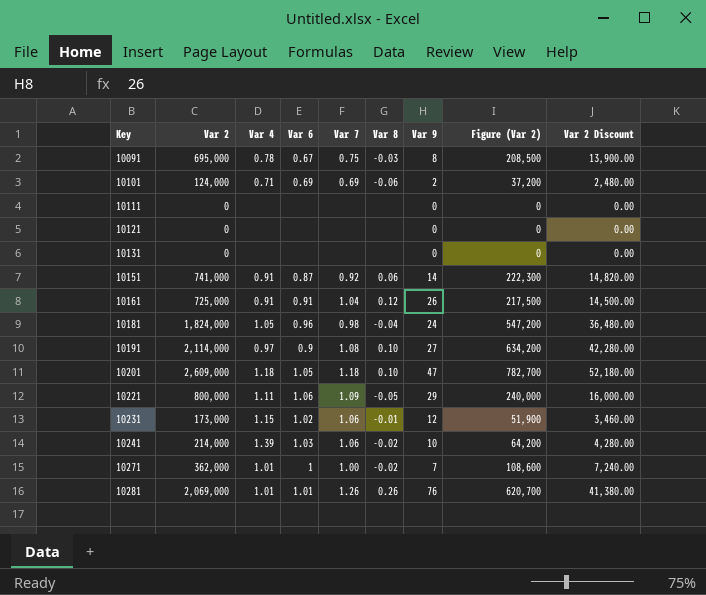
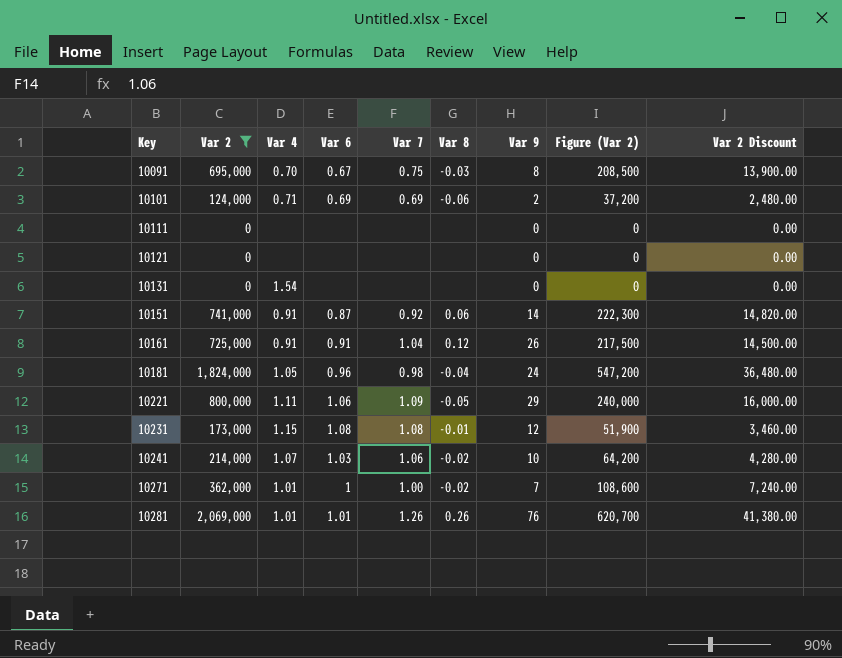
filter: none -> Var 2 <= 2,069,000
10091 | Var 4: 0.78 -> 0.70
10131 | Var 4: none -> 1.54
10231 | Var 6: 1.02 -> 1.08
10231 | Var 7: 1.06 -> 1.08
10241 | Var 4: 1.39 -> 1.07

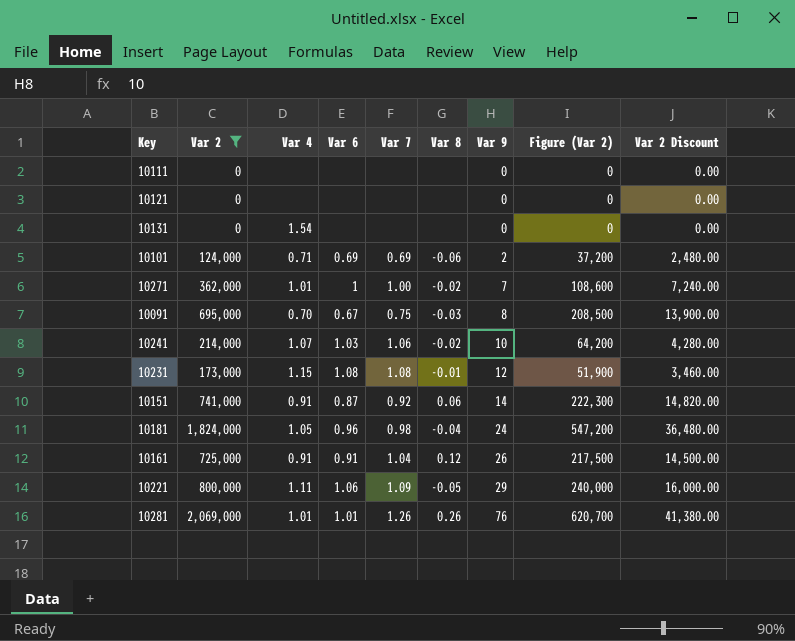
row order: Key ascending -> Var 9 ascending

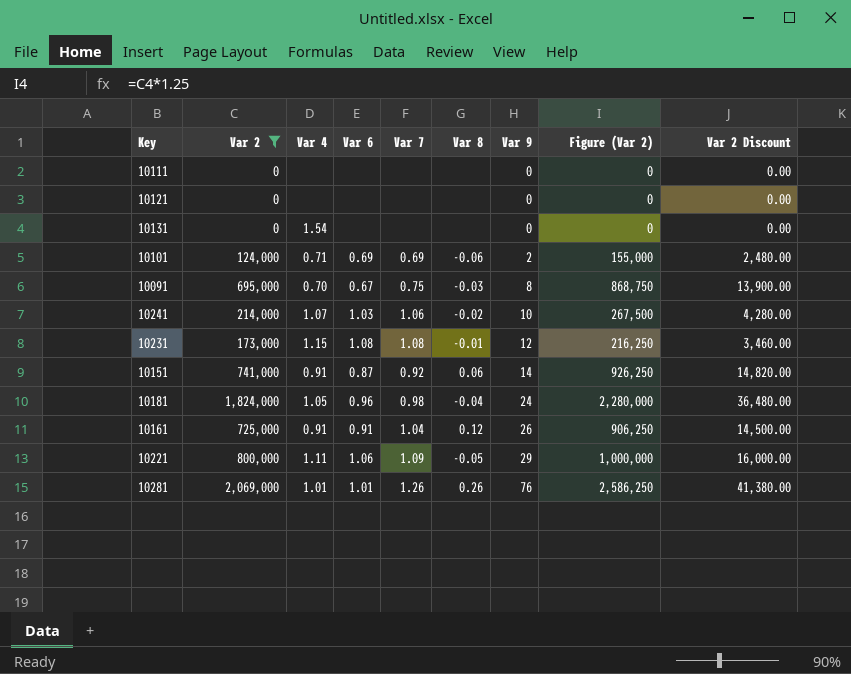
column Figure (Var 2) | formula: [Var 2] * 0.3 -> [Var 2] * 1.25
row 10271: 362,000 | 1.01 | 1 | 1.00 | -0.02 | 7 | 108,600 | 7,240.00 -> none

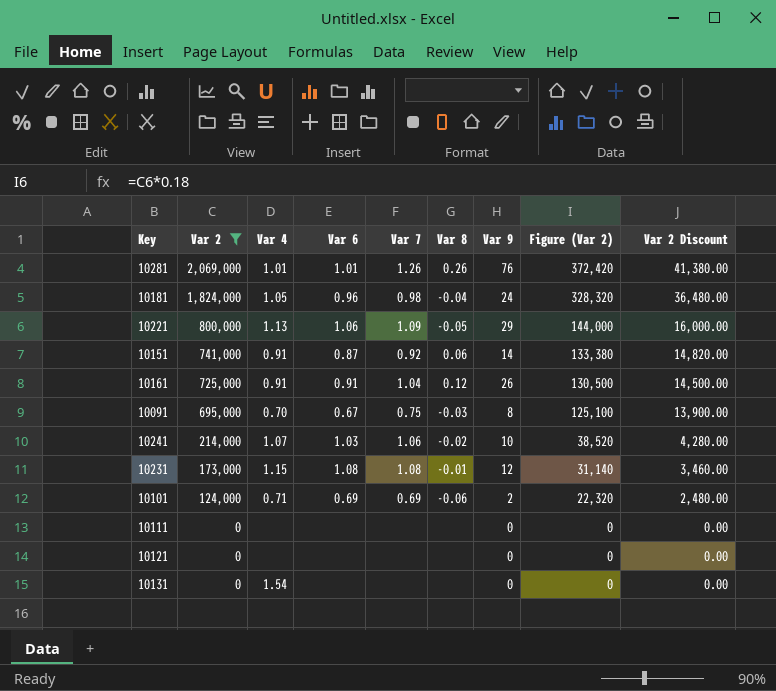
row order: Var 9 ascending -> Var 2 descending
column Figure (Var 2) | formula: [Var 2] * 1.25 -> [Var 2] * 0.18
10221 | Var 4: 1.11 -> 1.13

